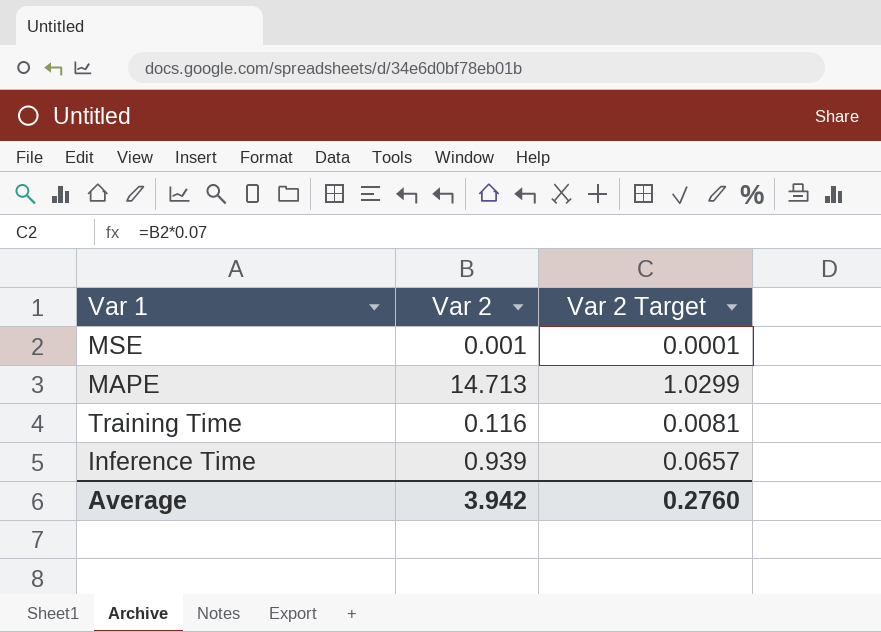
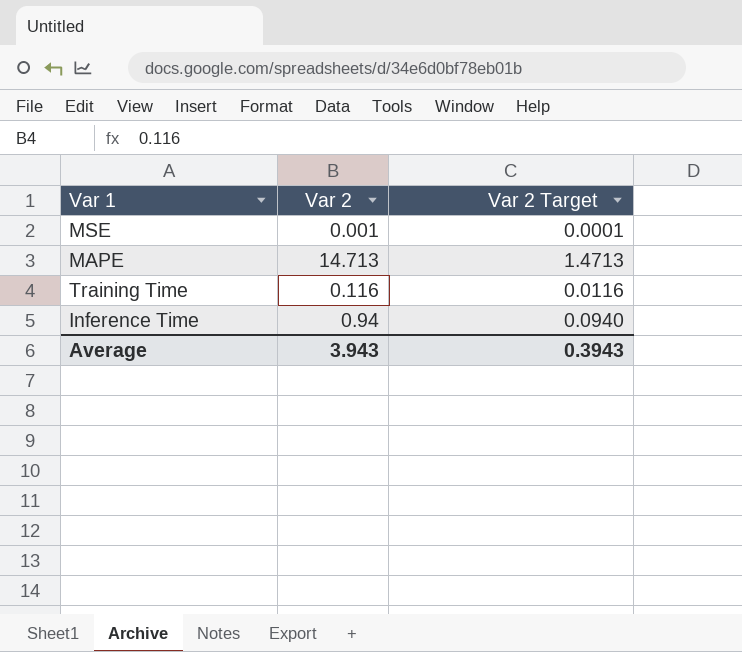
column Var 2 Target | formula: [Var 2] * 0.07 -> [Var 2] * 0.1
Inference Time | Var 2: 0.939 -> 0.94
Average | Var 2: 3.942 -> 3.943
Average | Var 2 Target: 0.2760 -> 0.3943

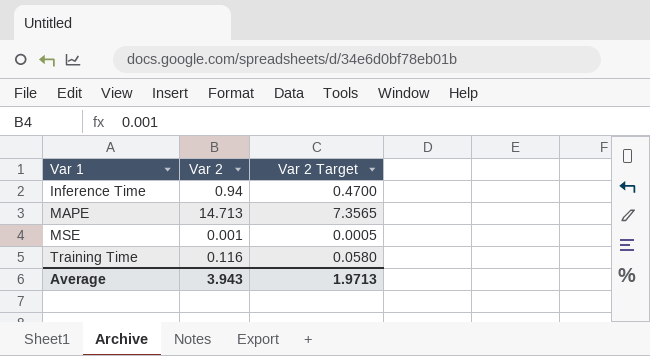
row order: none -> Var 1 ascending
column Var 2 Target | formula: [Var 2] * 0.1 -> [Var 2] * 0.5
Average | Var 2 Target: 0.3943 -> 1.9713

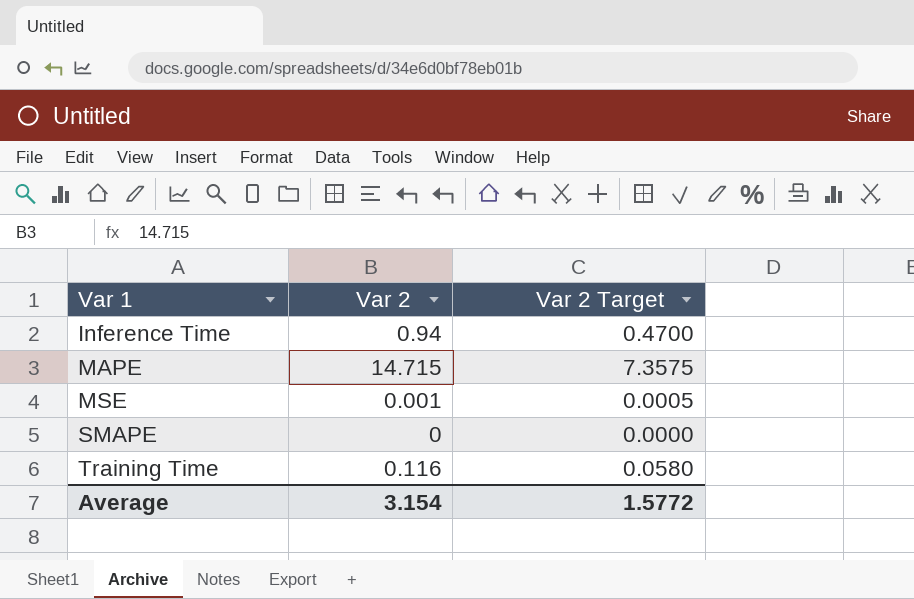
MAPE | Var 2: 14.713 -> 14.715
MAPE | Var 2 Target: 7.3565 -> 7.3575
row SMAPE: none -> 0 | 0.0000
Average | Var 2: 3.943 -> 3.154
Average | Var 2 Target: 1.9713 -> 1.5772

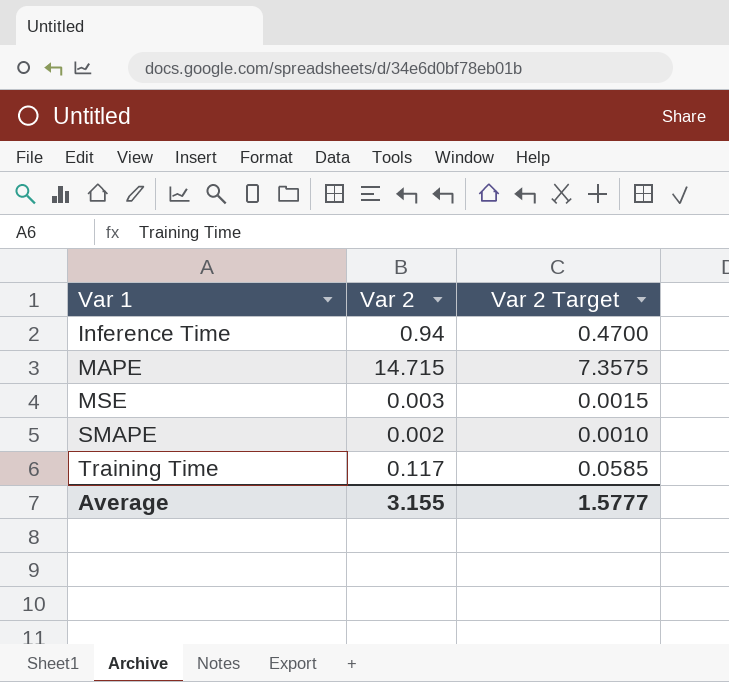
MSE | Var 2: 0.001 -> 0.003
MSE | Var 2 Target: 0.0005 -> 0.0015
SMAPE | Var 2: 0 -> 0.002
SMAPE | Var 2 Target: 0.0000 -> 0.0010
Training Time | Var 2: 0.116 -> 0.117
Training Time | Var 2 Target: 0.0580 -> 0.0585
Average | Var 2: 3.154 -> 3.155
Average | Var 2 Target: 1.5772 -> 1.5777

